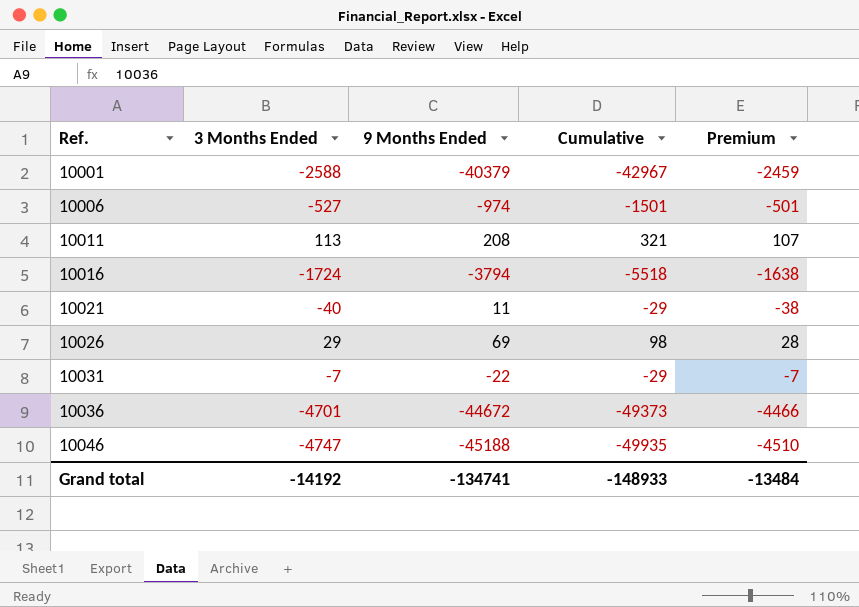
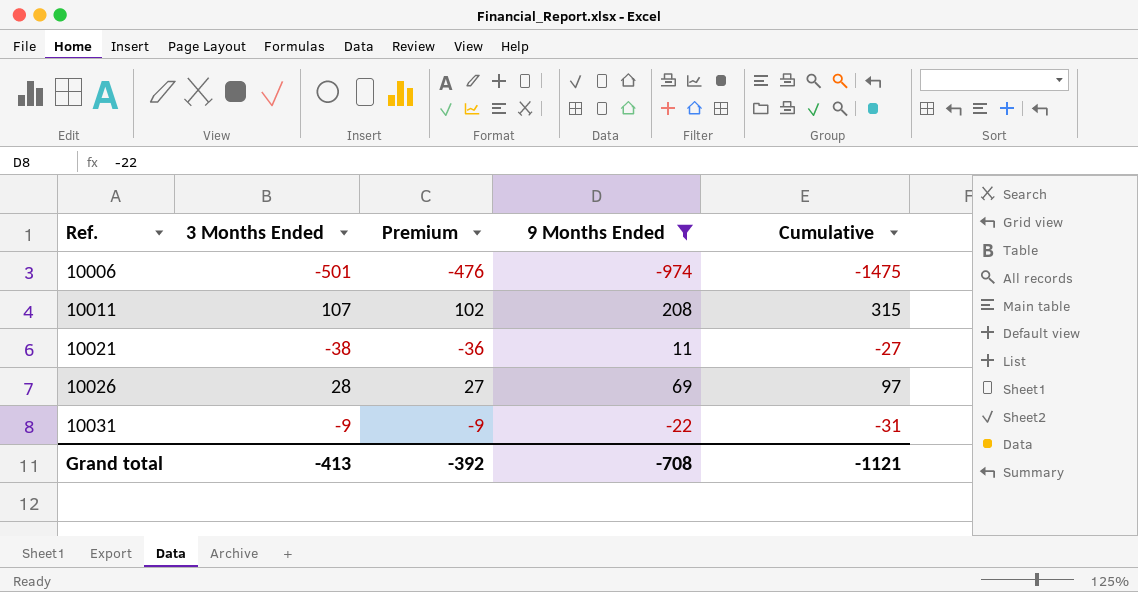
filter: none -> 9 Months Ended >= -974
column Premium | position: 5 -> 3
10006 | 3 Months Ended: -527 -> -501
10006 | Premium: -501 -> -476
10006 | Cumulative: -1501 -> -1475
10011 | 3 Months Ended: 113 -> 107
10011 | Premium: 107 -> 102
10011 | Cumulative: 321 -> 315
10021 | 3 Months Ended: -40 -> -38
10021 | Premium: -38 -> -36
10021 | Cumulative: -29 -> -27
10026 | 3 Months Ended: 29 -> 28
10026 | Premium: 28 -> 27
10026 | Cumulative: 98 -> 97
10031 | 3 Months Ended: -7 -> -9
10031 | Premium: -7 -> -9
10031 | Cumulative: -29 -> -31
Grand total | 3 Months Ended: -14192 -> -413
Grand total | Premium: -13484 -> -392
Grand total | 9 Months Ended: -134741 -> -708
Grand total | Cumulative: -148933 -> -1121

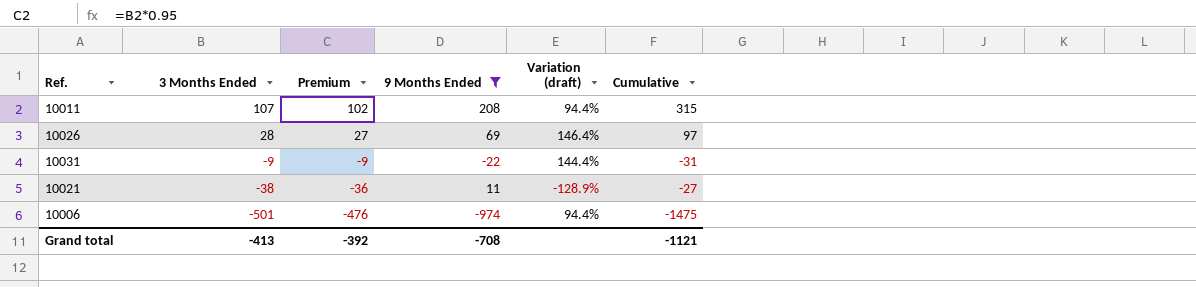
row order: Ref. ascending -> 3 Months Ended descending
column Variation (draft) | formula: none -> ([9 Months Ended] - [3 Months Ended]) / [3 Months Ended]

